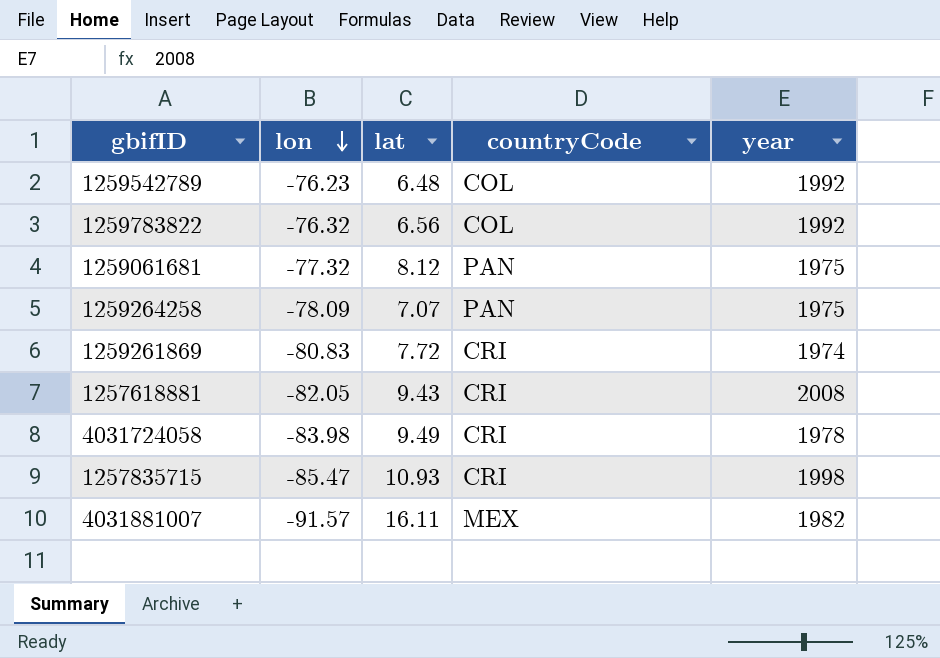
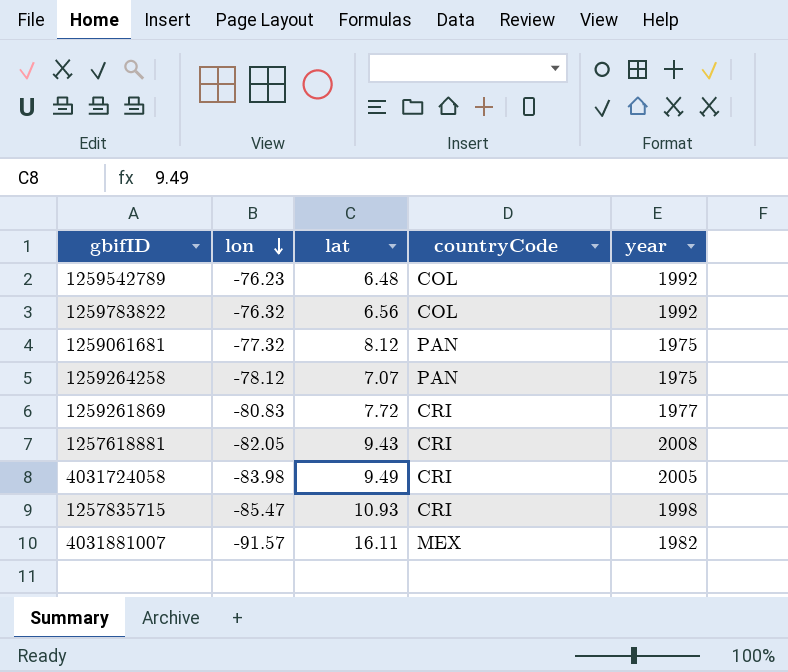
1259264258 | lon: -78.09 -> -78.12
1259261869 | year: 1974 -> 1977
4031724058 | year: 1978 -> 2005

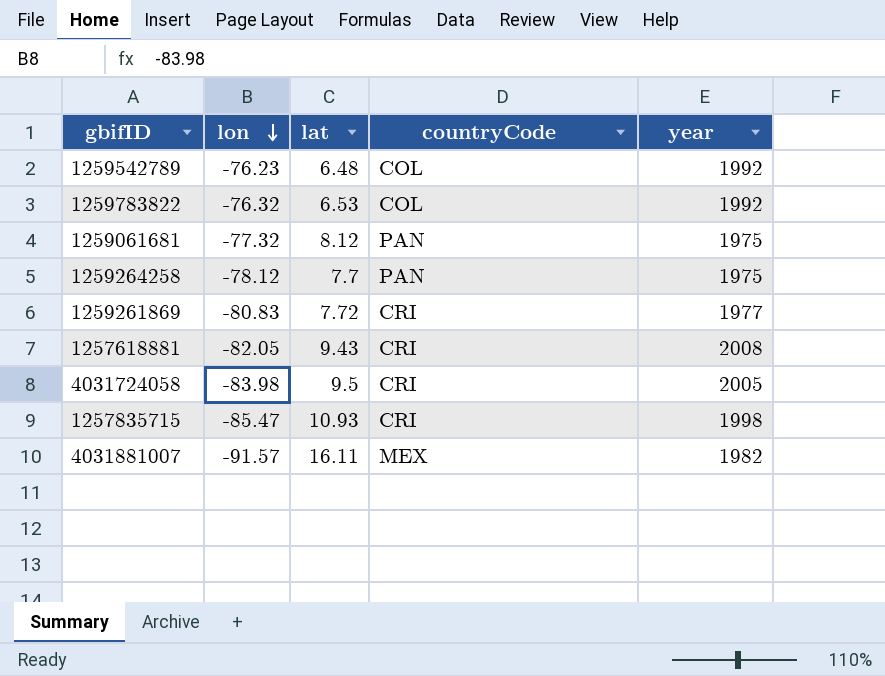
1259783822 | lat: 6.56 -> 6.53
1259264258 | lat: 7.07 -> 7.7
4031724058 | lat: 9.49 -> 9.5

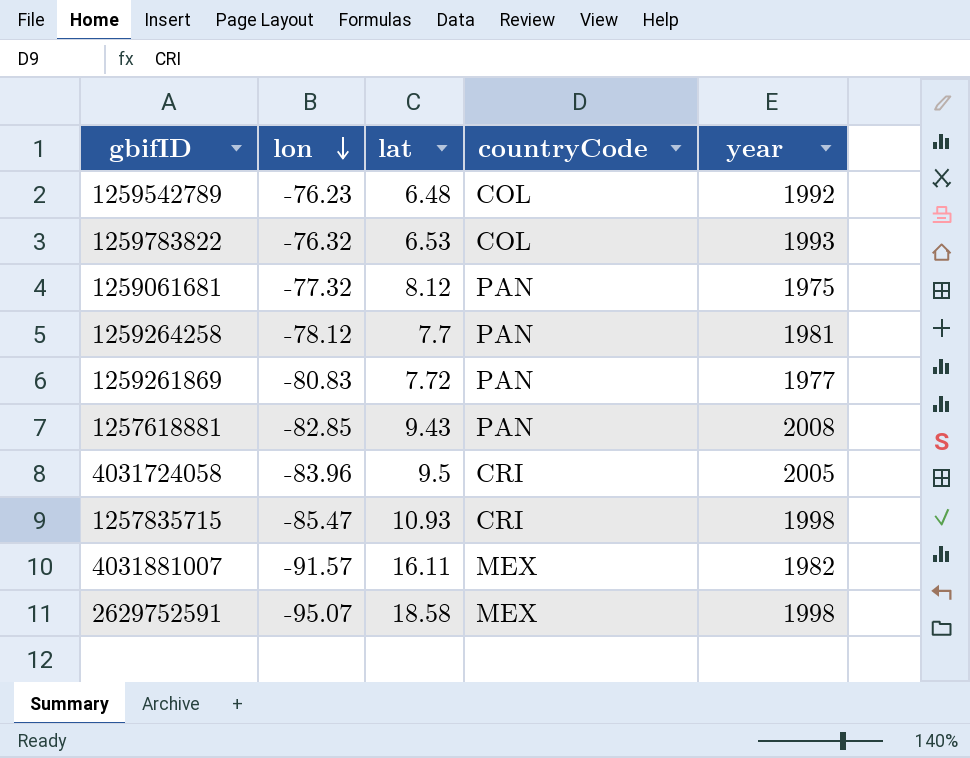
1259783822 | year: 1992 -> 1993
1259264258 | year: 1975 -> 1981
1259261869 | countryCode: CRI -> PAN
1257618881 | lon: -82.05 -> -82.85
1257618881 | countryCode: CRI -> PAN
4031724058 | lon: -83.98 -> -83.96
row 2629752591: none -> -95.07 | 18.58 | MEX | 1998

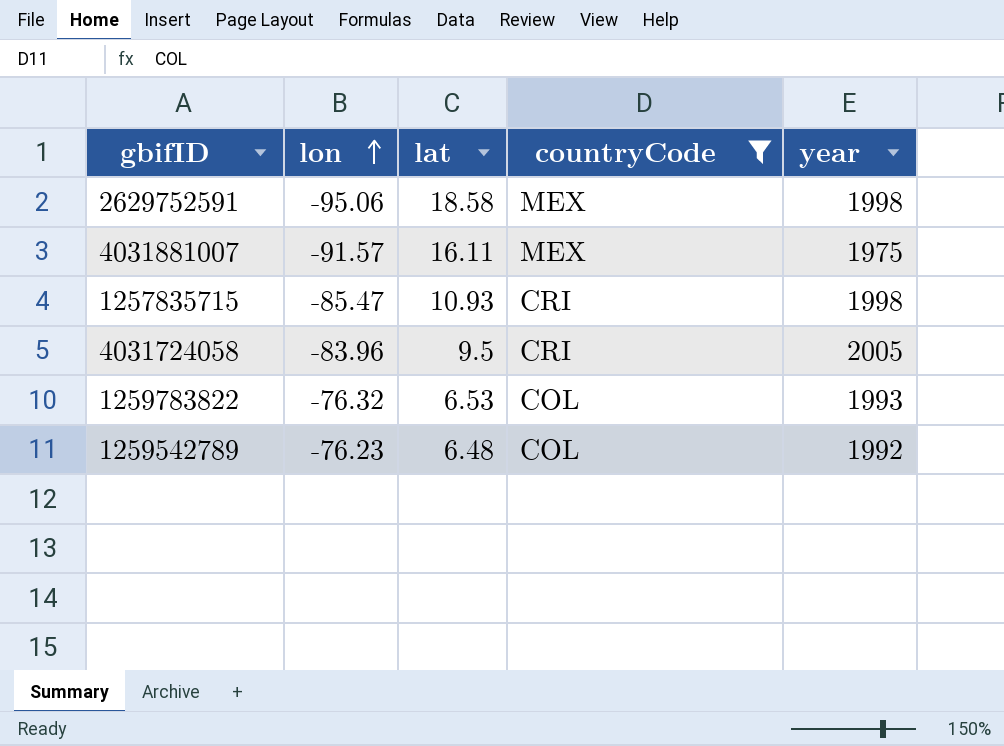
filter: none -> countryCode != PAN
row order: lon descending -> lon ascending
2629752591 | lon: -95.07 -> -95.06
4031881007 | year: 1982 -> 1975

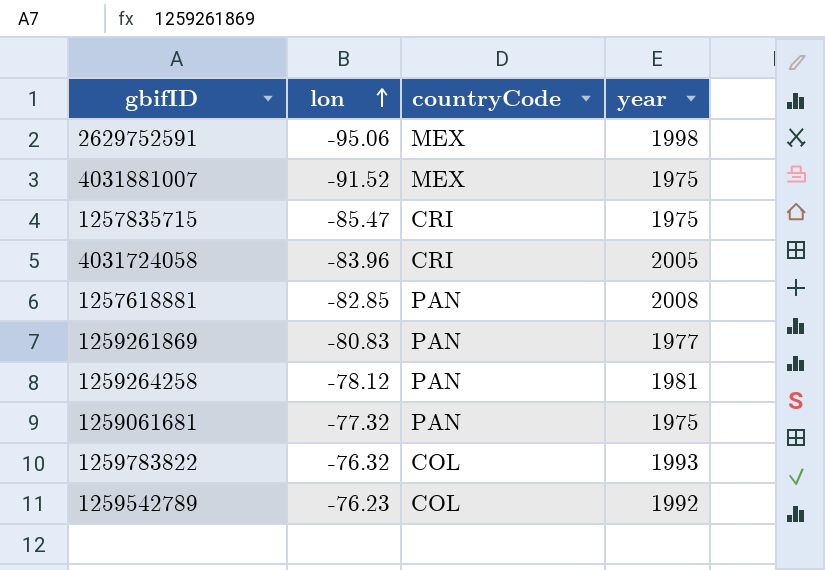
filter: countryCode != PAN -> none
column lat | position: 3 -> none
4031881007 | lon: -91.57 -> -91.52
1257835715 | year: 1998 -> 1975

